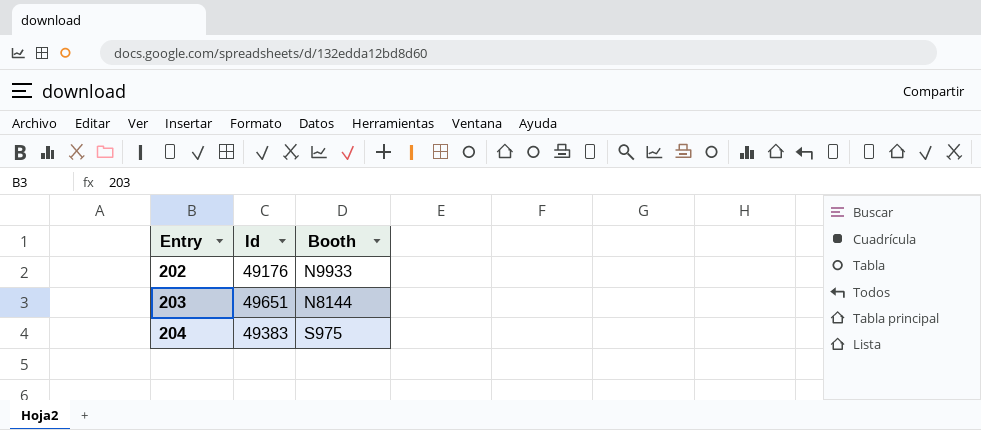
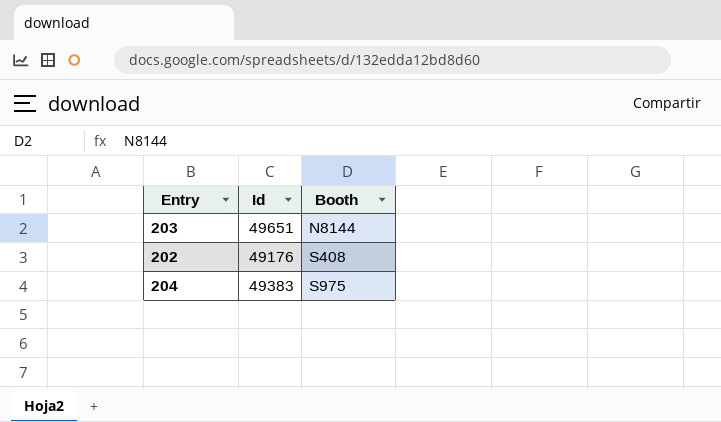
row order: Entry ascending -> Booth ascending
202 | Booth: N9933 -> S408

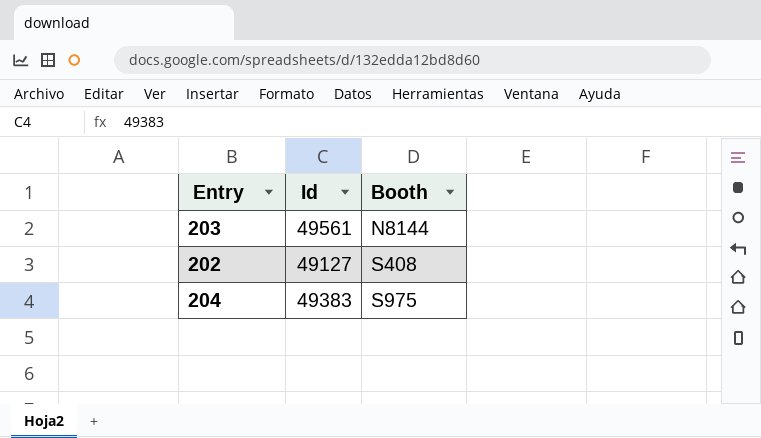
203 | Id: 49651 -> 49561
202 | Id: 49176 -> 49127

